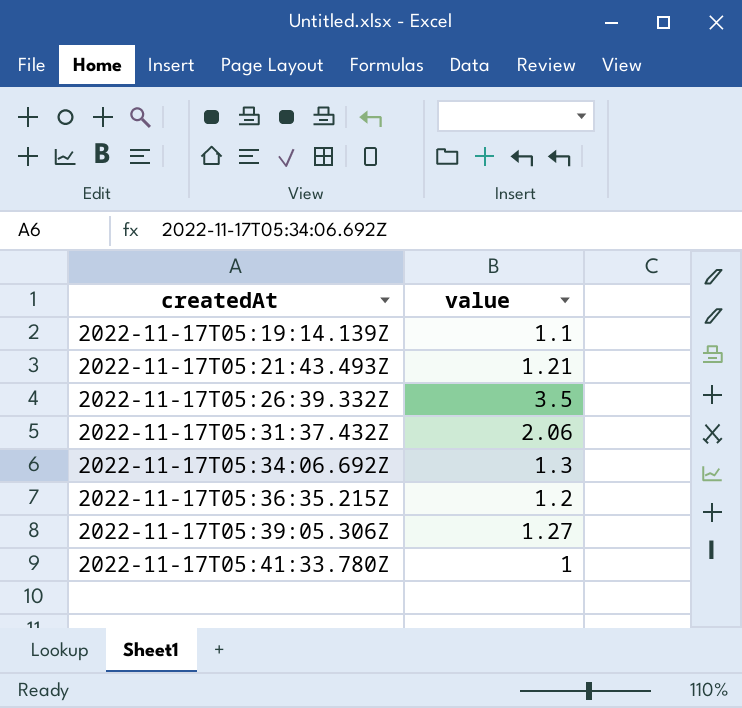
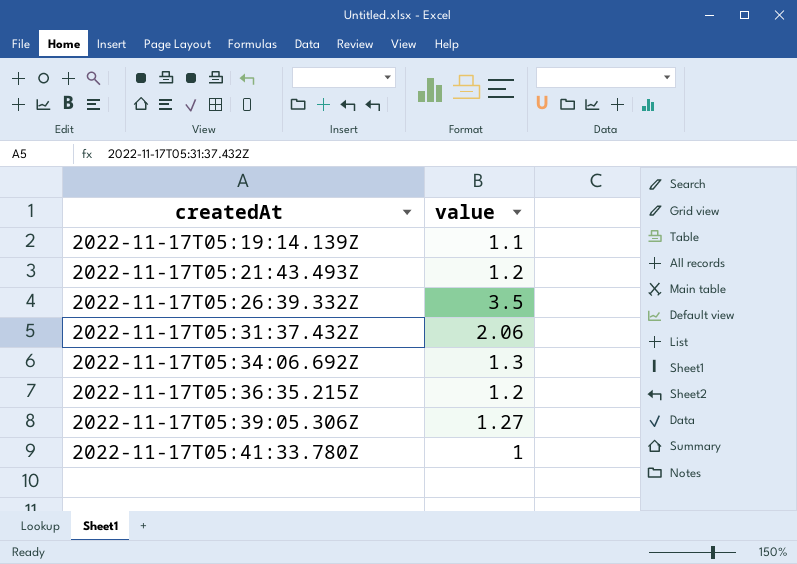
2022-11-17T05:21:43.493Z | value: 1.21 -> 1.2

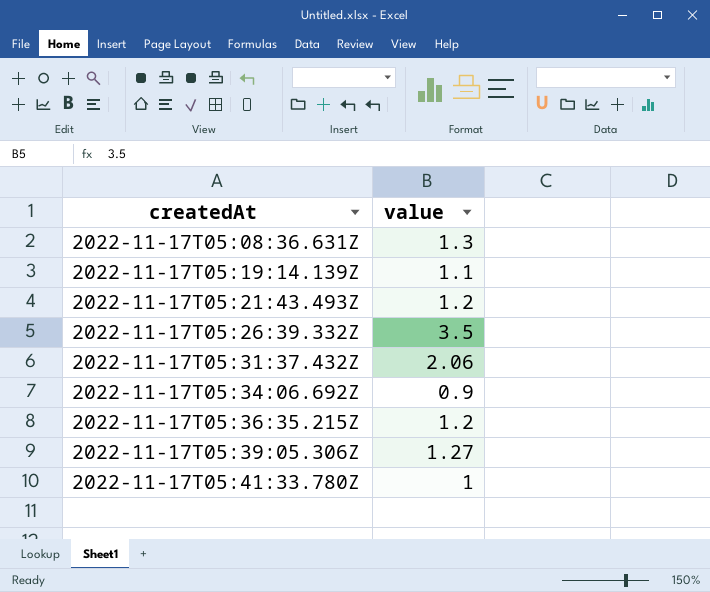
row 2022-11-17T05:08:36.631Z: none -> 1.3
2022-11-17T05:34:06.692Z | value: 1.3 -> 0.9

